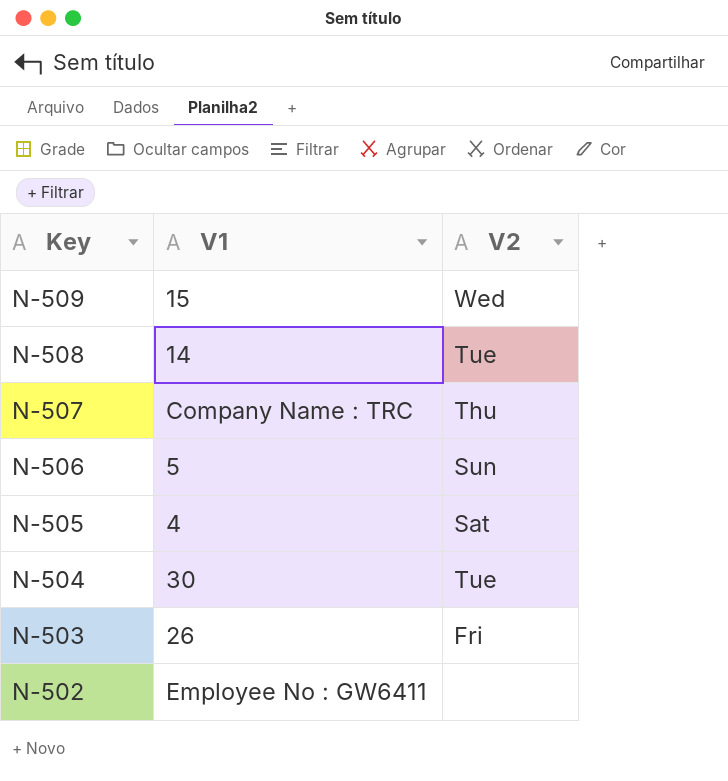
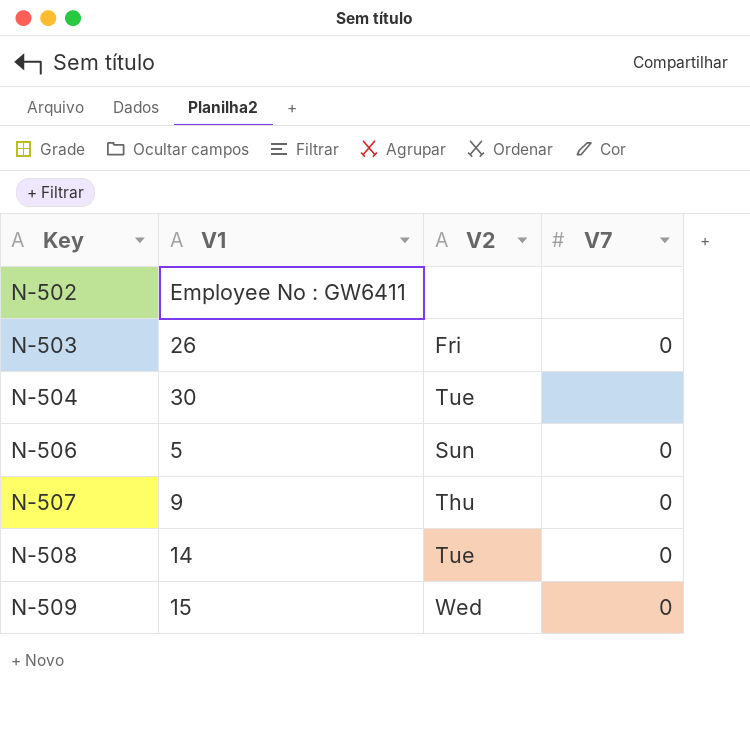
row order: Key descending -> Key ascending
column V7 | position: none -> 4
row N-505: 4 | Sat -> none
N-507 | V1: Company Name : TRC -> 9

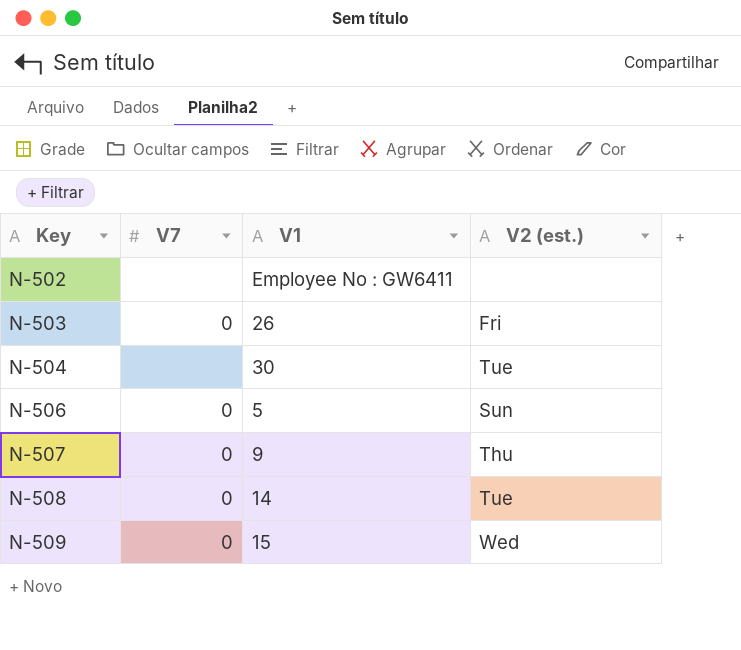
column V7 | position: 4 -> 2
column name: V2 -> V2 (est.)

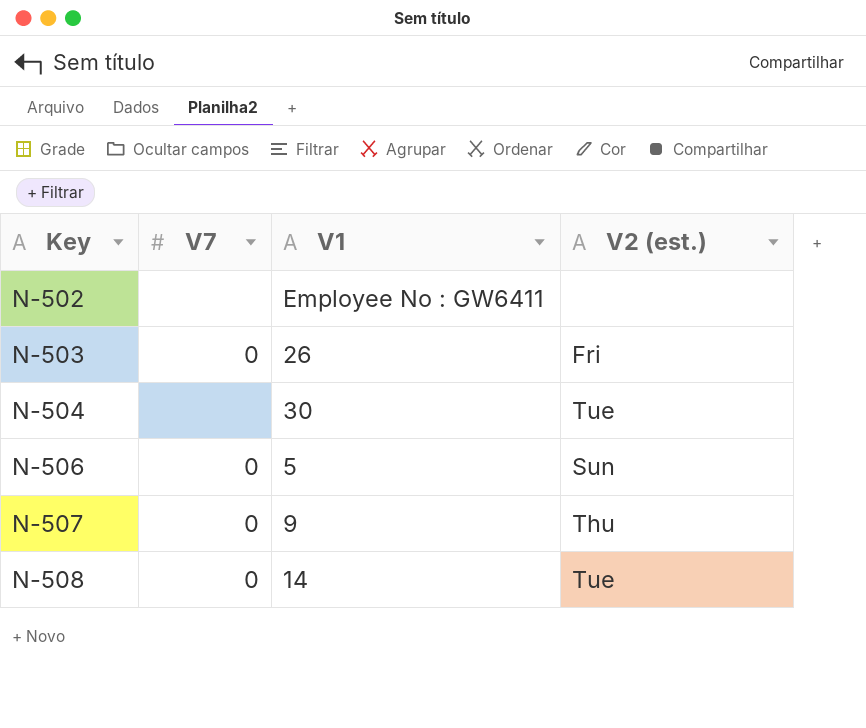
row N-509: 0 | 15 | Wed -> none

